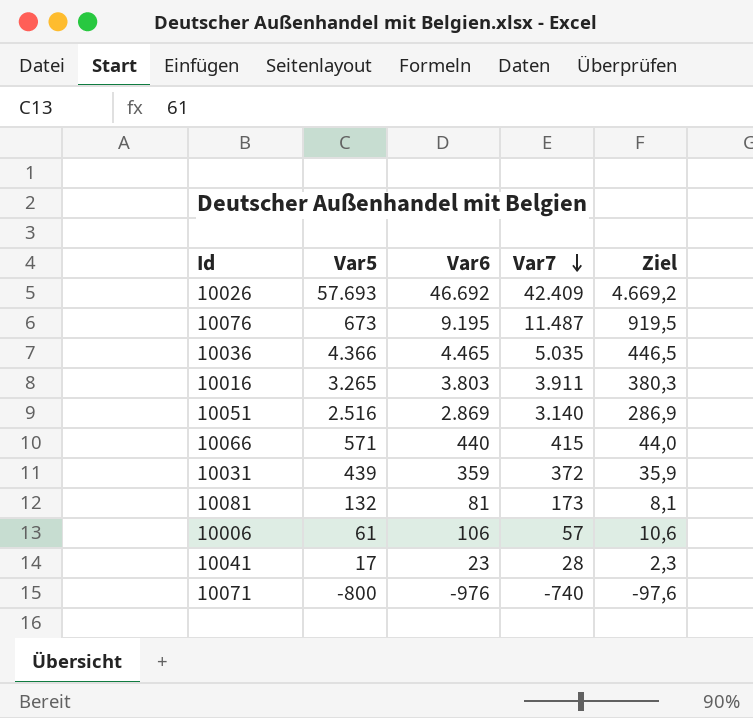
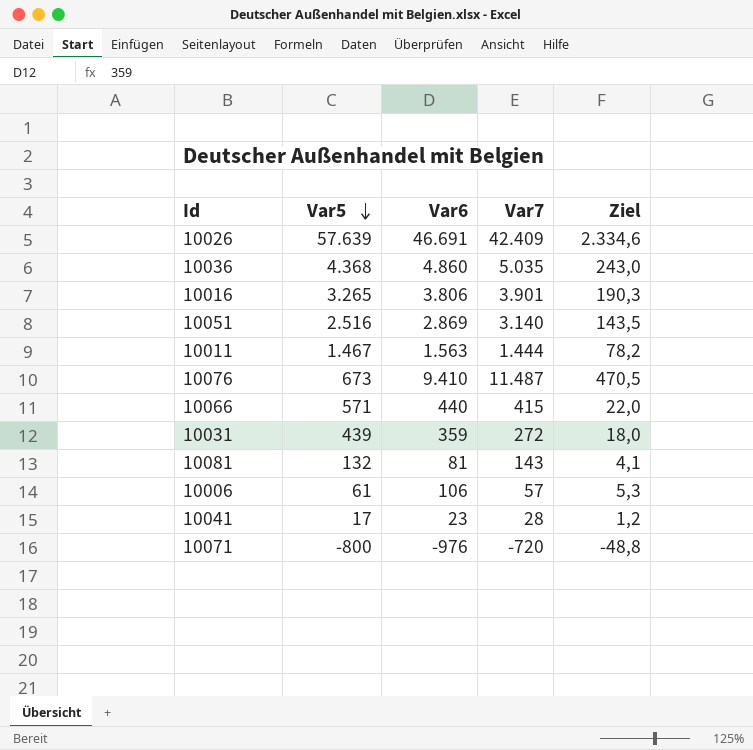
row order: Var7 descending -> Var5 descending
column Ziel | formula: [Var6] * 0,1 -> [Var6] * 0,05
10026 | Var5: 57.693 -> 57.639
10026 | Var6: 46.692 -> 46.691
10036 | Var5: 4.366 -> 4.368
10036 | Var6: 4.465 -> 4.860
10016 | Var6: 3.803 -> 3.806
10016 | Var7: 3.911 -> 3.901
row 10011: none -> 1.467 | 1.563 | 1.444 | 78,2
10076 | Var6: 9.195 -> 9.410
10031 | Var7: 372 -> 272
10081 | Var7: 173 -> 143
10071 | Var7: -740 -> -720

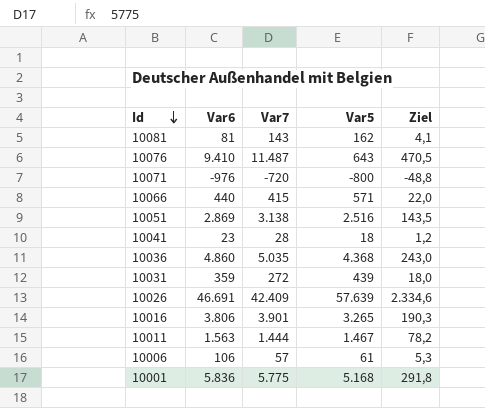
row order: Var5 descending -> Id descending
column Var5 | position: 2 -> 4
10081 | Var5: 132 -> 162
10076 | Var5: 673 -> 643
10051 | Var7: 3.140 -> 3.138
10041 | Var5: 17 -> 18
row 10001: none -> 5.836 | 5.775 | 5.168 | 291,8

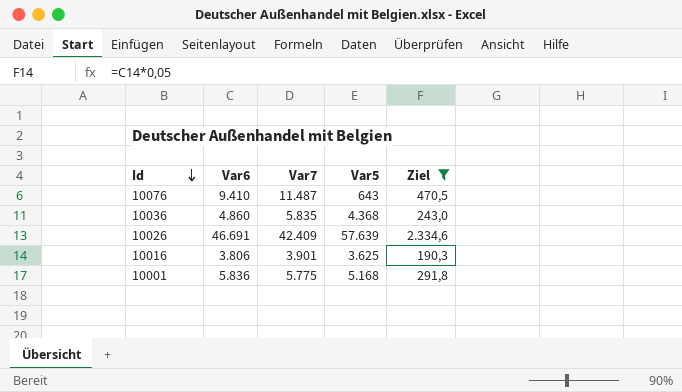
filter: none -> Ziel >= 190,3
10036 | Var7: 5.035 -> 5.835
10016 | Var5: 3.265 -> 3.625

